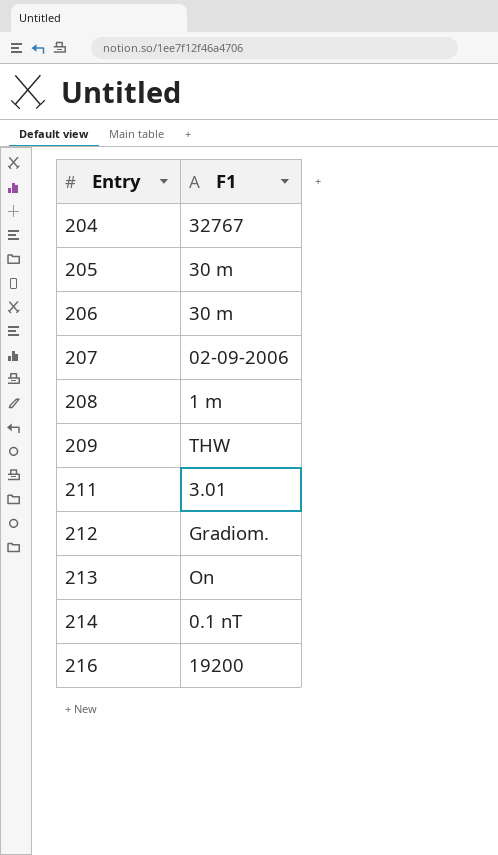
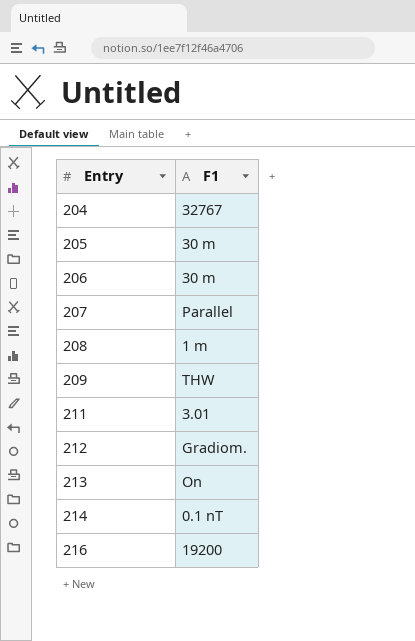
207 | F1: 02-09-2006 -> Parallel

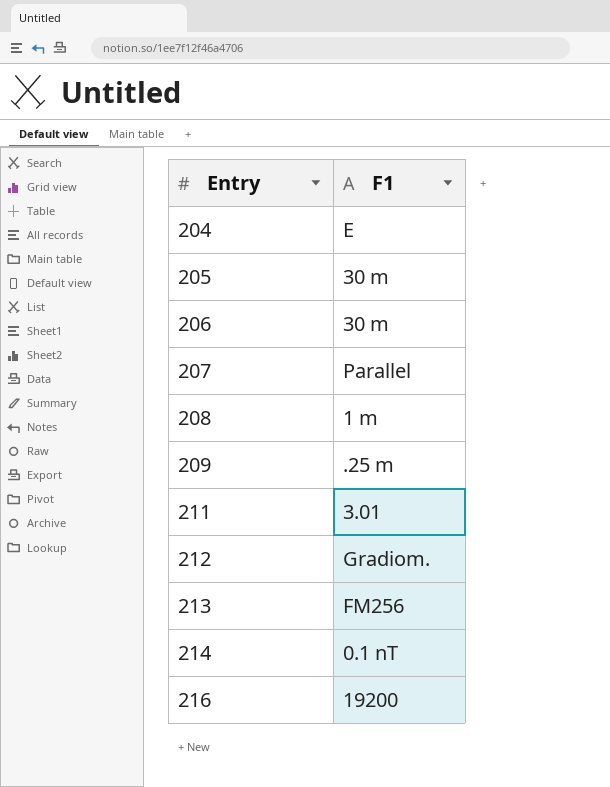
204 | F1: 32767 -> E
209 | F1: THW -> .25 m
213 | F1: On -> FM256

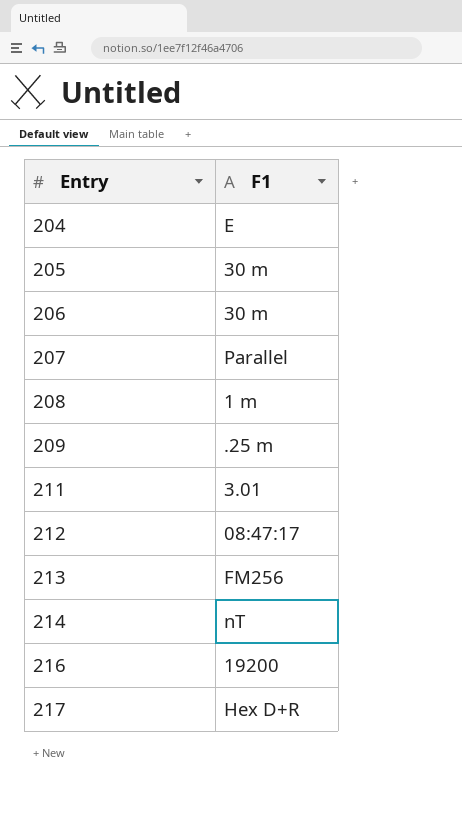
212 | F1: Gradiom. -> 08:47:17
214 | F1: 0.1 nT -> nT
row 217: none -> Hex D+R

